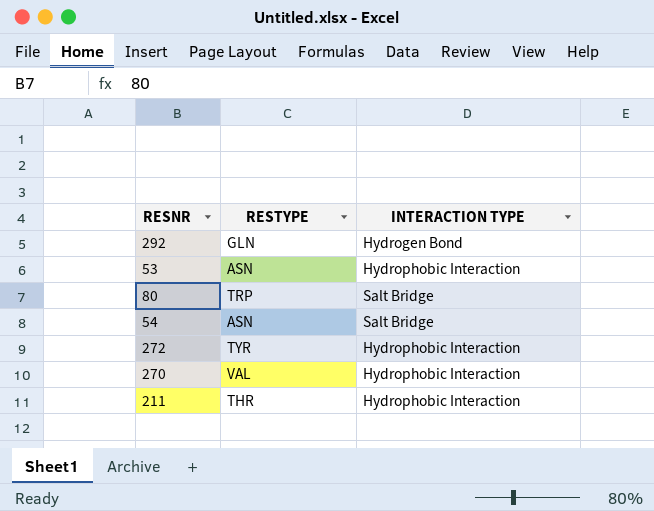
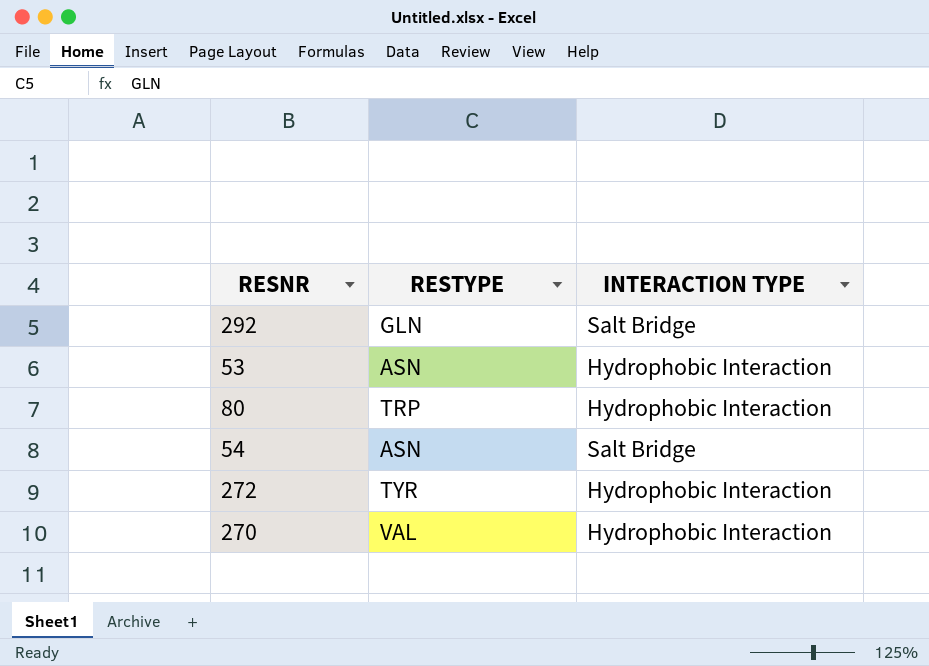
row 211: THR | Hydrophobic Interaction -> none
292 | INTERACTION TYPE: Hydrogen Bond -> Salt Bridge
80 | INTERACTION TYPE: Salt Bridge -> Hydrophobic Interaction

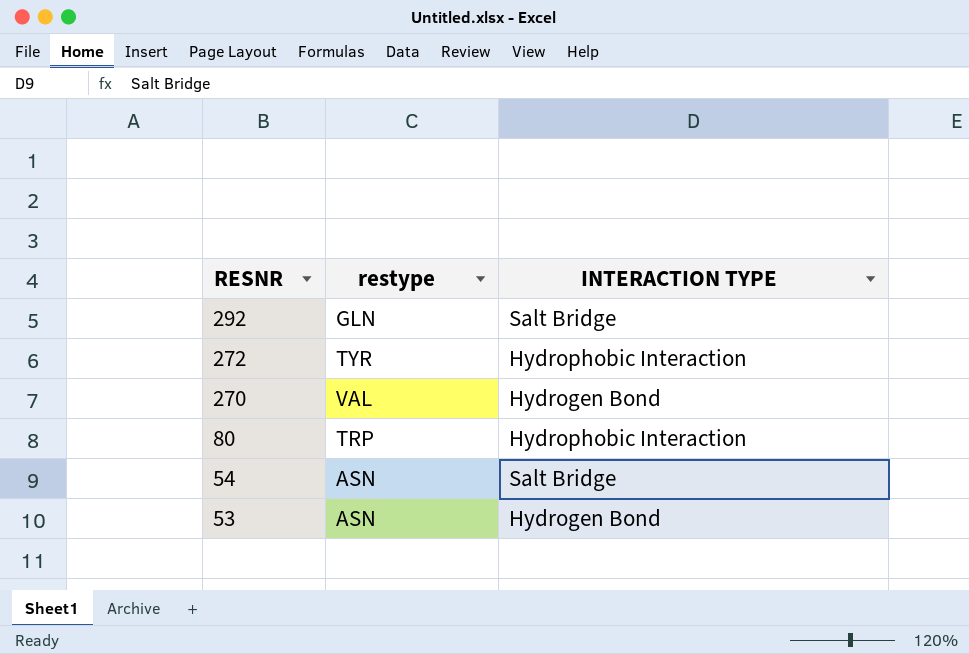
row order: none -> RESNR descending
column name: RESTYPE -> restype
270 | INTERACTION TYPE: Hydrophobic Interaction -> Hydrogen Bond
53 | INTERACTION TYPE: Hydrophobic Interaction -> Hydrogen Bond

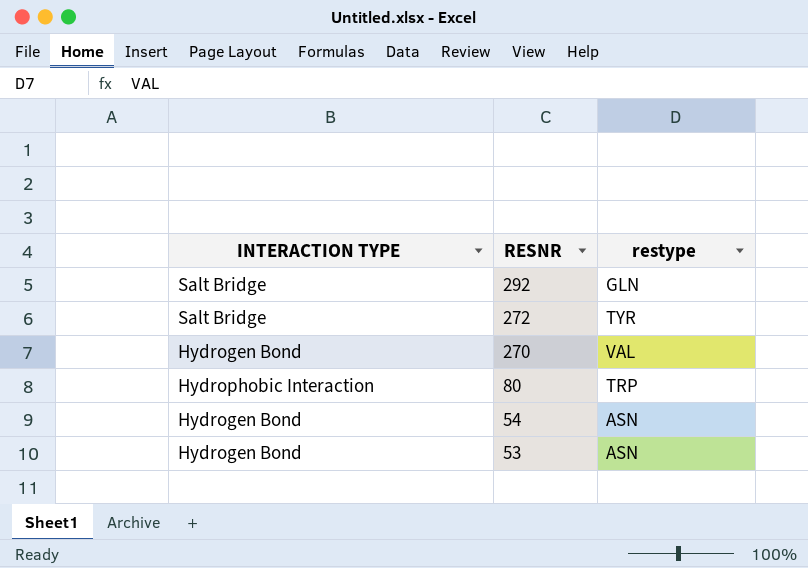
column INTERACTION TYPE | position: 3 -> 1
272 | INTERACTION TYPE: Hydrophobic Interaction -> Salt Bridge
54 | INTERACTION TYPE: Salt Bridge -> Hydrogen Bond

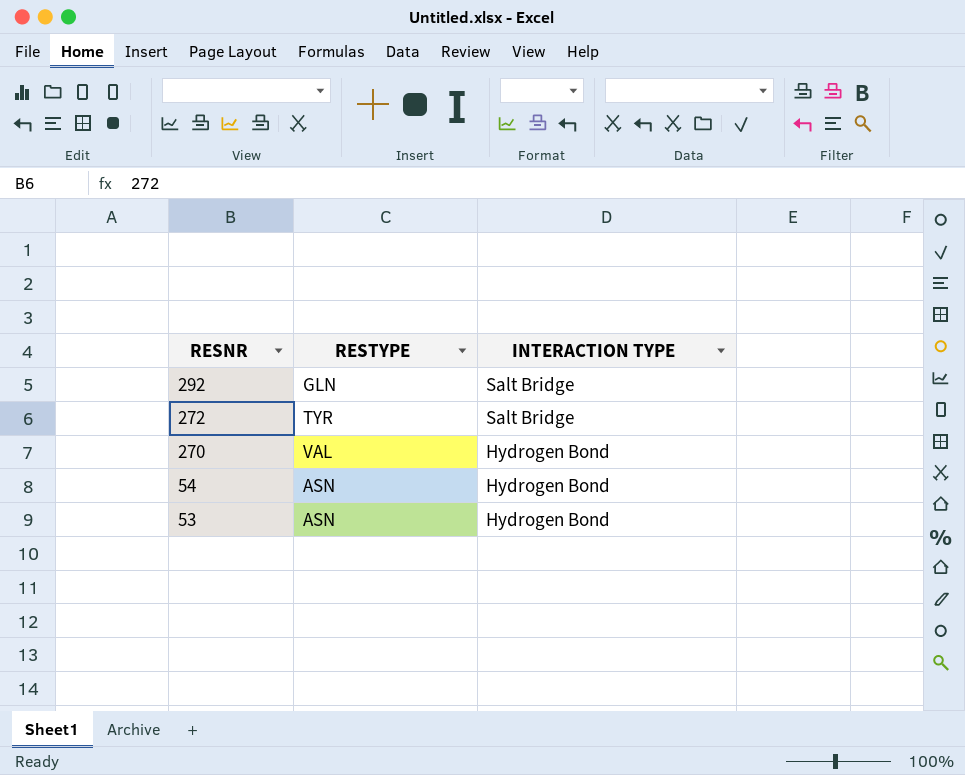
column name: restype -> RESTYPE
column INTERACTION TYPE | position: 1 -> 3
row 80: Hydrophobic Interaction | TRP -> none

